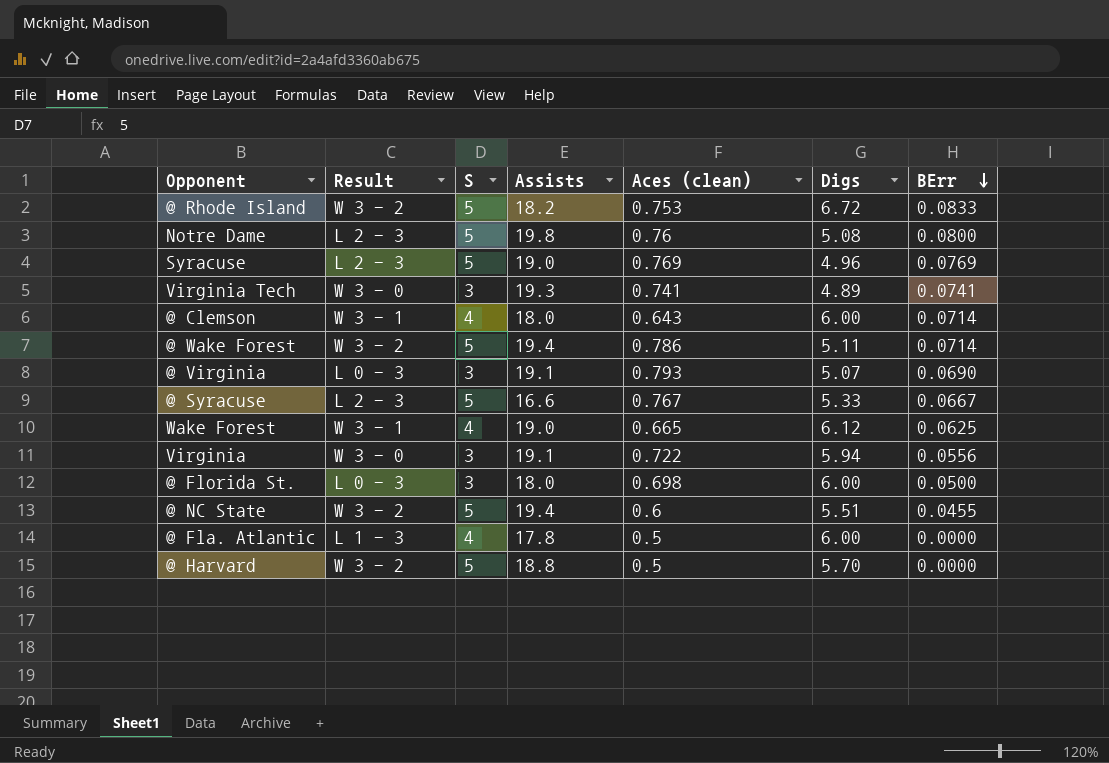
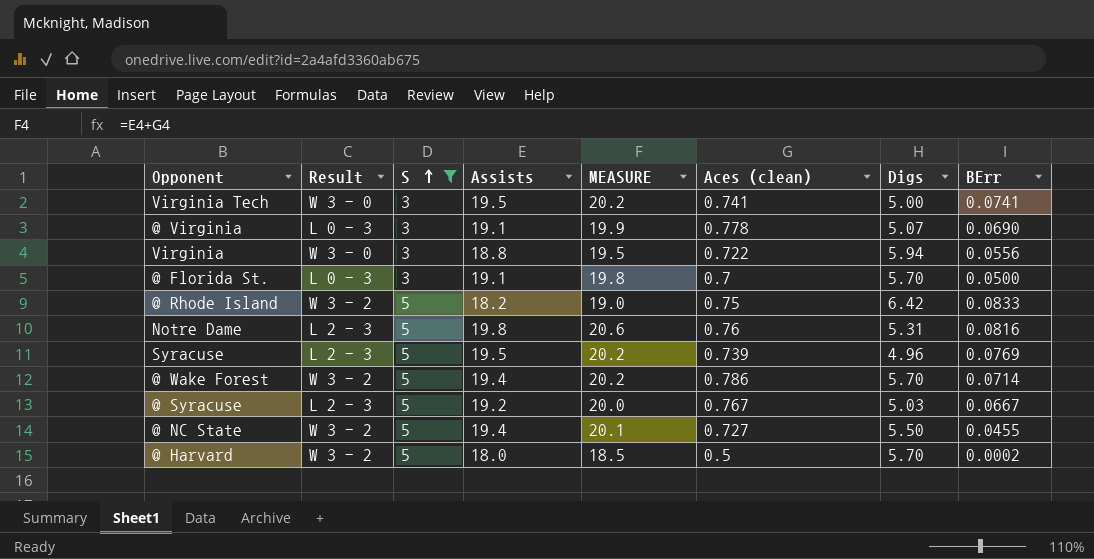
filter: none -> S != 4
row order: BErr descending -> S ascending
column MEASURE | formula: none -> [Assists] + [Aces (clean)]
Virginia Tech | Assists: 19.3 -> 19.5
Virginia Tech | Digs: 4.89 -> 5.00
@ Virginia | Aces (clean): 0.793 -> 0.778
Virginia | Assists: 19.1 -> 18.8
@ Florida St. | Assists: 18.0 -> 19.1
@ Florida St. | Aces (clean): 0.698 -> 0.7
@ Florida St. | Digs: 6.00 -> 5.70
@ Rhode Island | Aces (clean): 0.753 -> 0.75
@ Rhode Island | Digs: 6.72 -> 6.42
Notre Dame | Digs: 5.08 -> 5.31
Notre Dame | BErr: 0.0800 -> 0.0816
Syracuse | Assists: 19.0 -> 19.5
Syracuse | Aces (clean): 0.769 -> 0.739
@ Wake Forest | Digs: 5.11 -> 5.70
@ Syracuse | Assists: 16.6 -> 19.2
@ Syracuse | Digs: 5.33 -> 5.03
@ NC State | Aces (clean): 0.6 -> 0.727
@ NC State | Digs: 5.51 -> 5.50
@ Harvard | Assists: 18.8 -> 18.0
@ Harvard | BErr: 0.0000 -> 0.0002

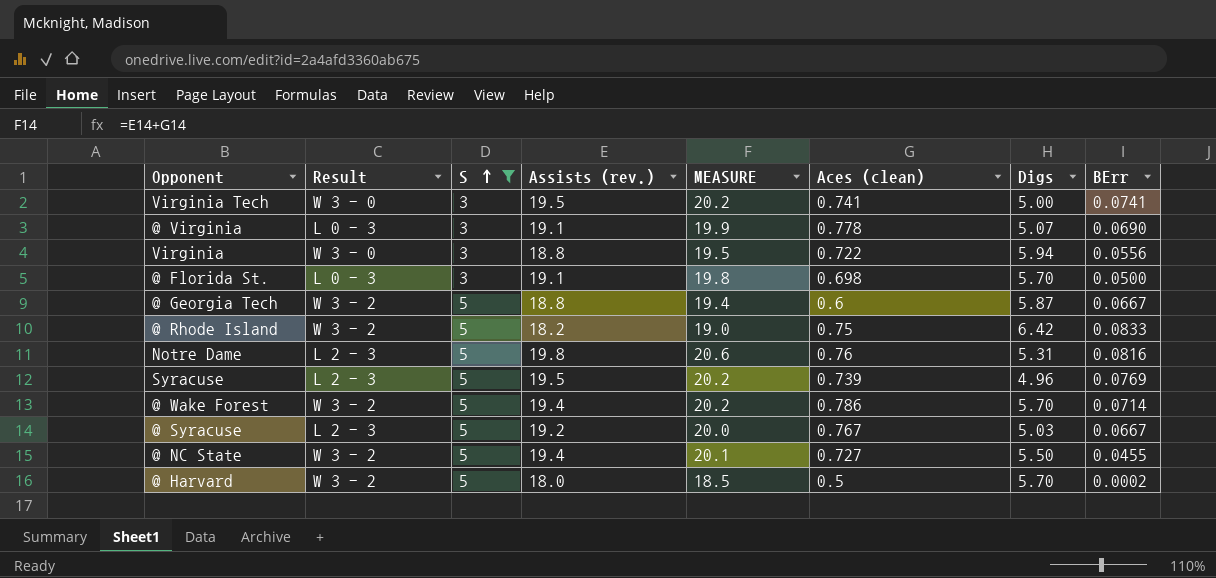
column name: Assists -> Assists (rev.)
@ Florida St. | Aces (clean): 0.7 -> 0.698
row @ Georgia Tech: none -> W 3 - 2 | 5 | 18.8 | 19.4 | 0.6 | 5.87 | 0.0667

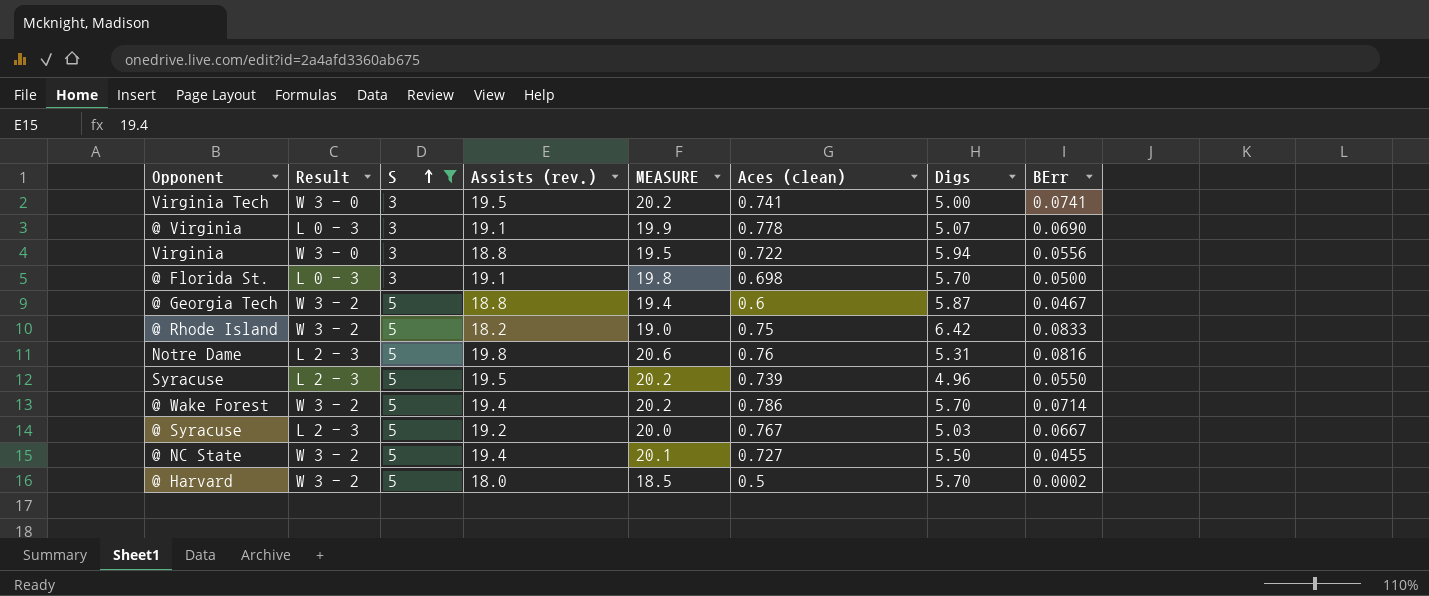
@ Georgia Tech | BErr: 0.0667 -> 0.0467
Syracuse | BErr: 0.0769 -> 0.0550

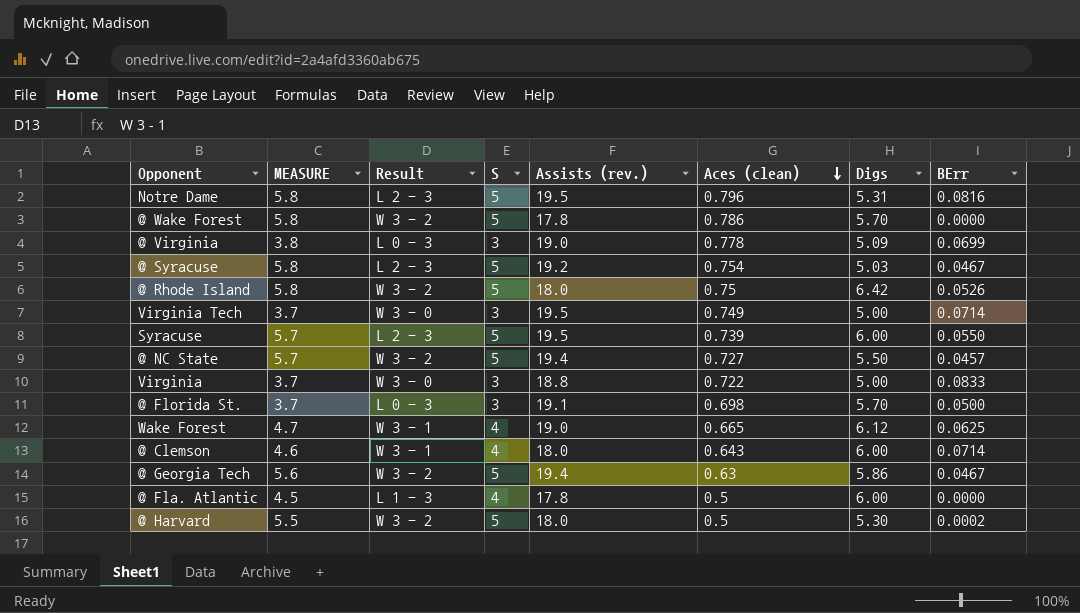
filter: S != 4 -> none
row order: S ascending -> Aces (clean) descending
column MEASURE | formula: [Assists (rev.)] + [Aces (clean)] -> [S] + [Aces (clean)]
column MEASURE | position: 5 -> 2
Notre Dame | Assists (rev.): 19.8 -> 19.5
Notre Dame | Aces (clean): 0.76 -> 0.796
@ Wake Forest | Assists (rev.): 19.4 -> 17.8
@ Wake Forest | BErr: 0.0714 -> 0.0000
@ Virginia | Assists (rev.): 19.1 -> 19.0
@ Virginia | Digs: 5.07 -> 5.09
@ Virginia | BErr: 0.0690 -> 0.0699
@ Syracuse | Aces (clean): 0.767 -> 0.754
@ Syracuse | BErr: 0.0667 -> 0.0467
@ Rhode Island | Assists (rev.): 18.2 -> 18.0
@ Rhode Island | BErr: 0.0833 -> 0.0526
Virginia Tech | Aces (clean): 0.741 -> 0.749
Virginia Tech | BErr: 0.0741 -> 0.0714
Syracuse | Digs: 4.96 -> 6.00
@ NC State | BErr: 0.0455 -> 0.0457
Virginia | Digs: 5.94 -> 5.00
Virginia | BErr: 0.0556 -> 0.0833
@ Georgia Tech | Assists (rev.): 18.8 -> 19.4
@ Georgia Tech | Aces (clean): 0.6 -> 0.63
@ Georgia Tech | Digs: 5.87 -> 5.86
@ Harvard | Digs: 5.70 -> 5.30

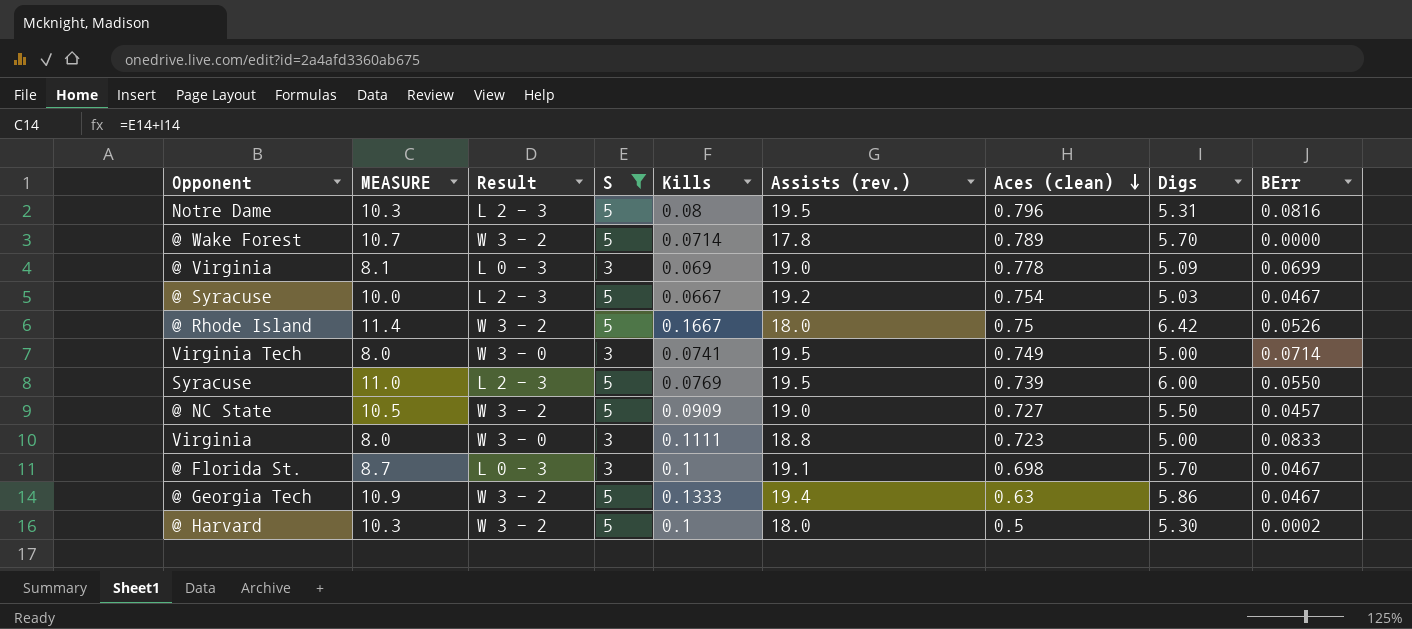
filter: none -> S != 4
column MEASURE | formula: [S] + [Aces (clean)] -> [S] + [Digs]
column Kills | position: none -> 5
@ Wake Forest | Aces (clean): 0.786 -> 0.789
@ NC State | Assists (rev.): 19.4 -> 19.0
Virginia | Aces (clean): 0.722 -> 0.723
@ Florida St. | BErr: 0.0500 -> 0.0467

